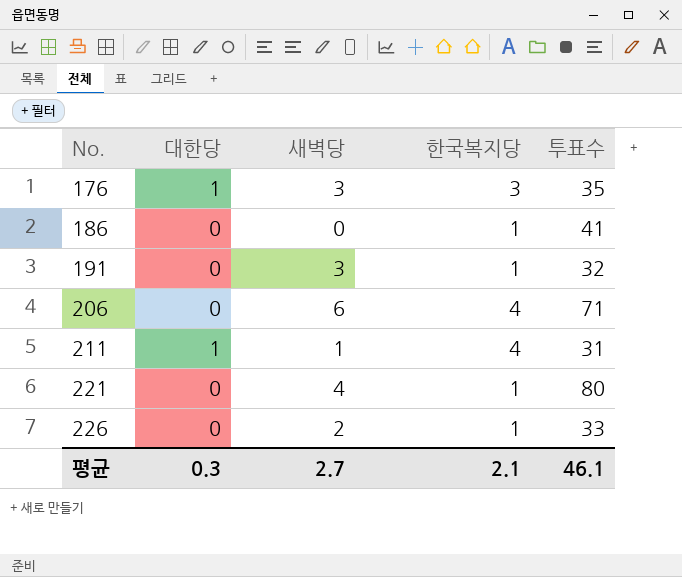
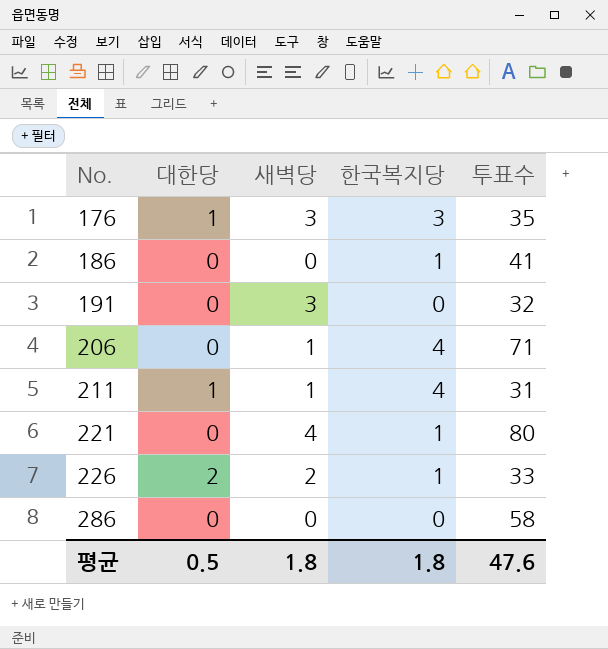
191 | 한국복지당: 1 -> 0
206 | 새벽당: 6 -> 1
226 | 대한당: 0 -> 2
row 286: none -> 0 | 0 | 0 | 58
평균 | 대한당: 0.3 -> 0.5
평균 | 새벽당: 2.7 -> 1.8
평균 | 한국복지당: 2.1 -> 1.8
평균 | 투표수: 46.1 -> 47.6

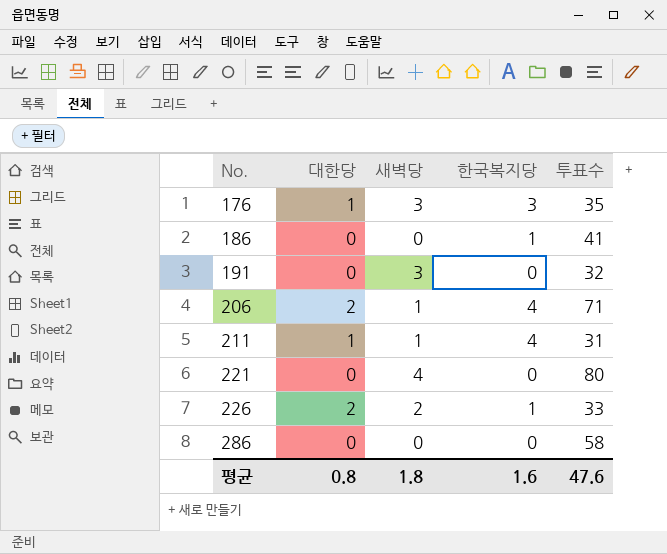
206 | 대한당: 0 -> 2
221 | 한국복지당: 1 -> 0
평균 | 대한당: 0.5 -> 0.8
평균 | 한국복지당: 1.8 -> 1.6

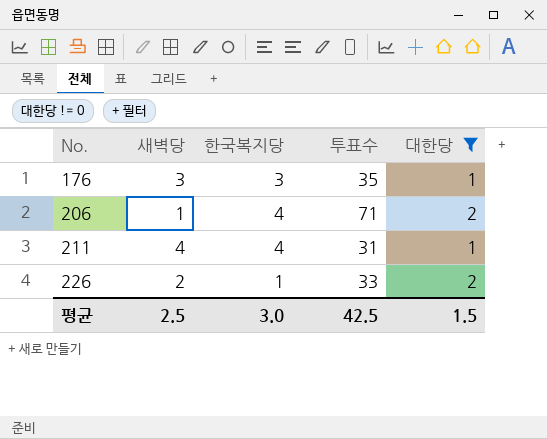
filter: none -> 대한당 != 0
column 대한당 | position: 2 -> 5
211 | 새벽당: 1 -> 4
평균 | 새벽당: 1.8 -> 2.5
평균 | 한국복지당: 1.6 -> 3.0
평균 | 투표수: 47.6 -> 42.5
평균 | 대한당: 0.8 -> 1.5

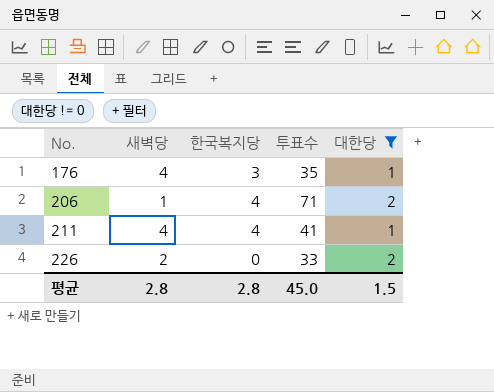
176 | 새벽당: 3 -> 4
211 | 투표수: 31 -> 41
226 | 한국복지당: 1 -> 0
평균 | 새벽당: 2.5 -> 2.8
평균 | 한국복지당: 3.0 -> 2.8
평균 | 투표수: 42.5 -> 45.0

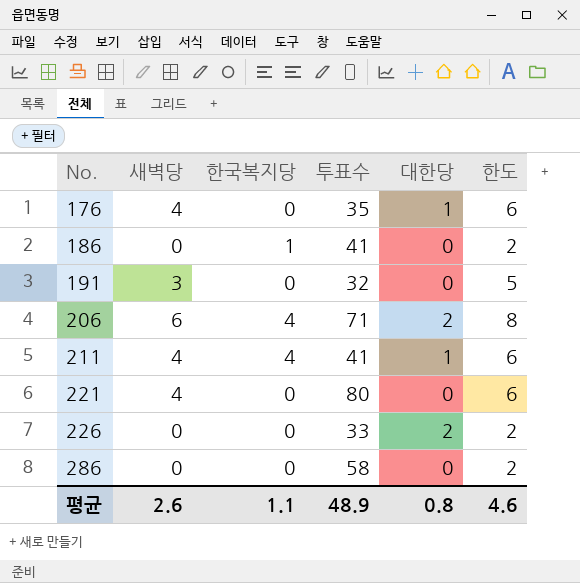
filter: 대한당 != 0 -> none
column 한도 | formula: none -> [새벽당] + 2
176 | 한국복지당: 3 -> 0
206 | 새벽당: 1 -> 6
226 | 새벽당: 2 -> 0
평균 | 새벽당: 2.8 -> 2.6
평균 | 한국복지당: 2.8 -> 1.1
평균 | 투표수: 45.0 -> 48.9
평균 | 대한당: 1.5 -> 0.8

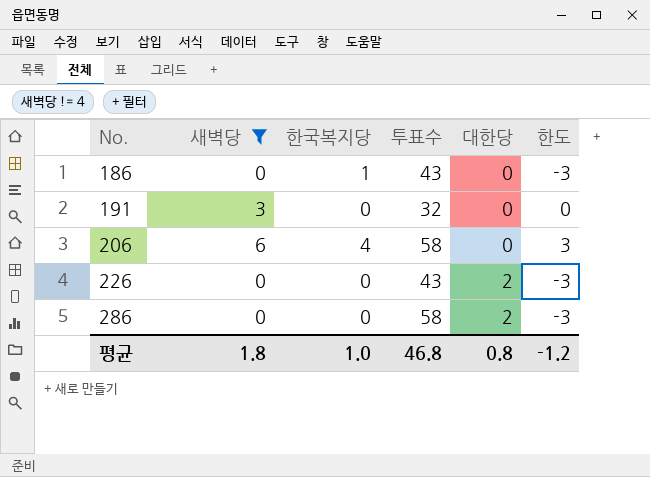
filter: none -> 새벽당 != 4
column 한도 | formula: [새벽당] + 2 -> [새벽당] - 3
186 | 투표수: 41 -> 43
206 | 투표수: 71 -> 58
206 | 대한당: 2 -> 0
226 | 투표수: 33 -> 43
286 | 대한당: 0 -> 2
평균 | 새벽당: 2.6 -> 1.8
평균 | 한국복지당: 1.1 -> 1.0
평균 | 투표수: 48.9 -> 46.8
평균 | 한도: 4.6 -> -1.2

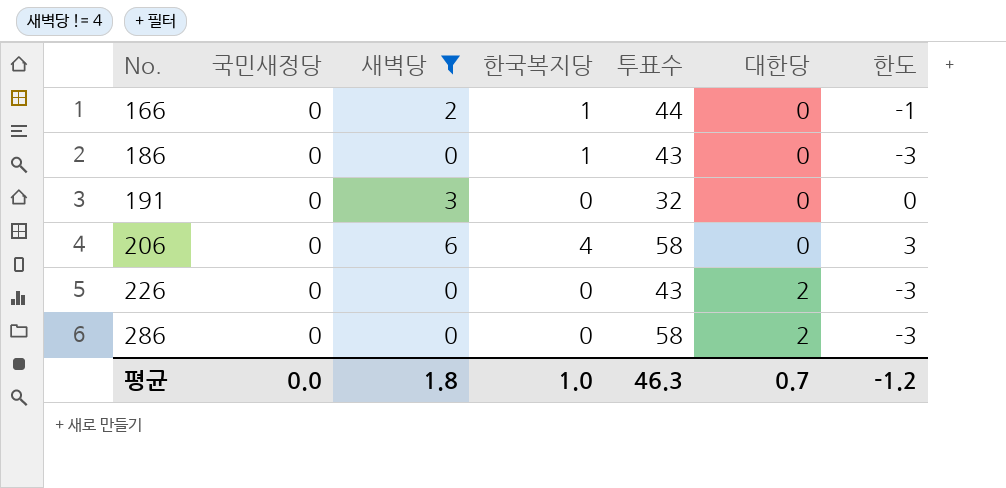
column 국민새정당 | position: none -> 2
row 166: none -> 0 | 2 | 1 | 44 | 0 | -1
평균 | 투표수: 46.8 -> 46.3
평균 | 대한당: 0.8 -> 0.7

